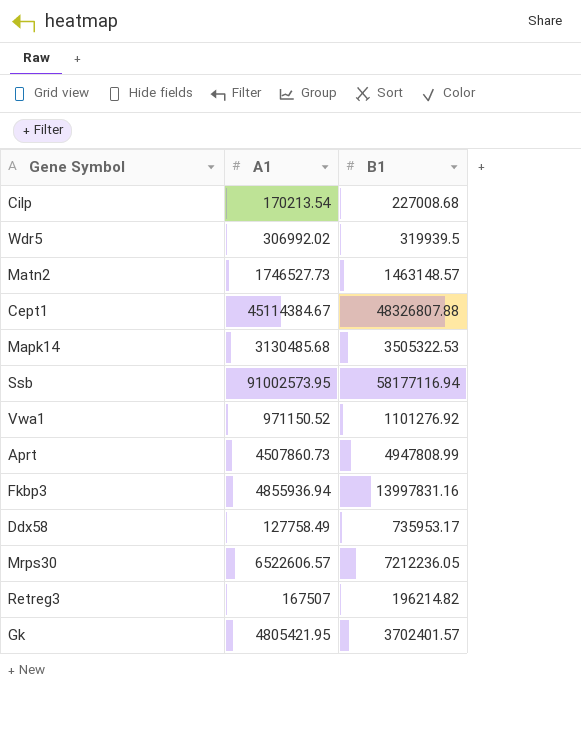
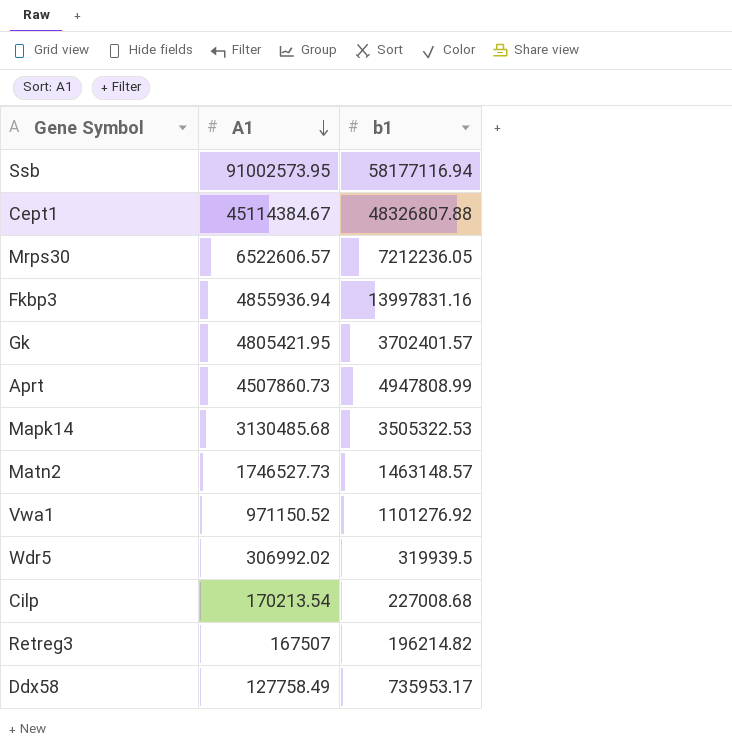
row order: none -> A1 descending
column name: B1 -> b1

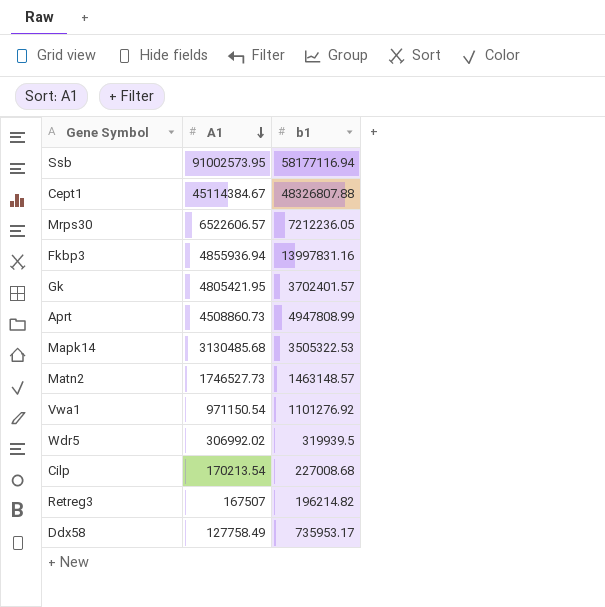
Aprt | A1: 4507860.73 -> 4508860.73
Vwa1 | A1: 971150.52 -> 971150.54

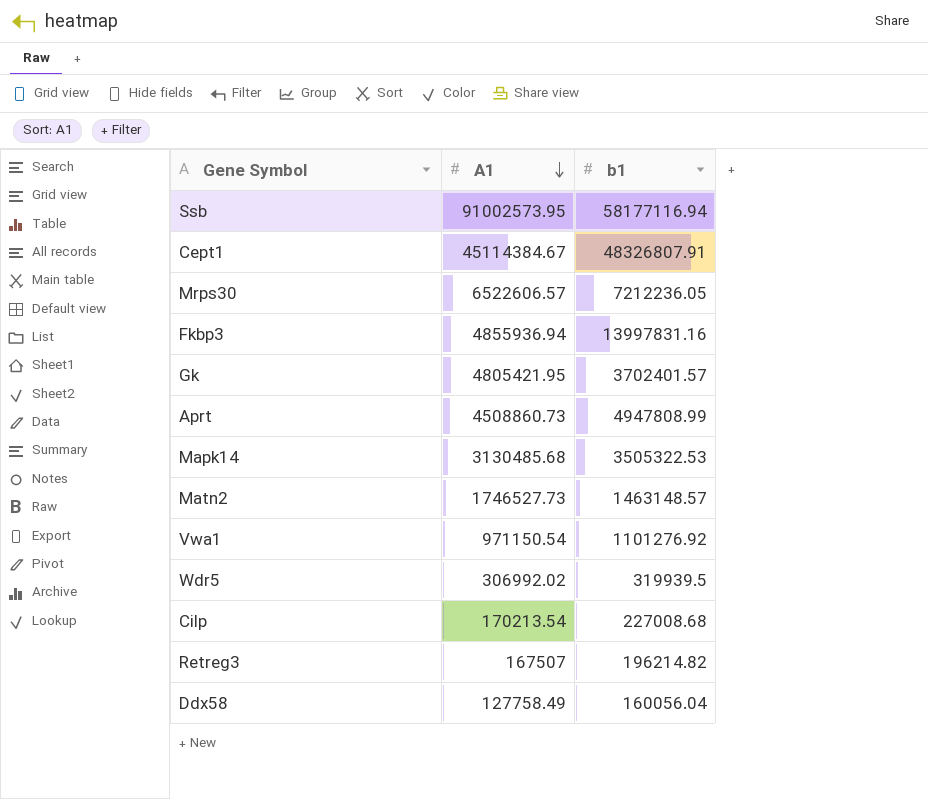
Cept1 | b1: 48326807.88 -> 48326807.91
Ddx58 | b1: 735953.17 -> 160056.04

